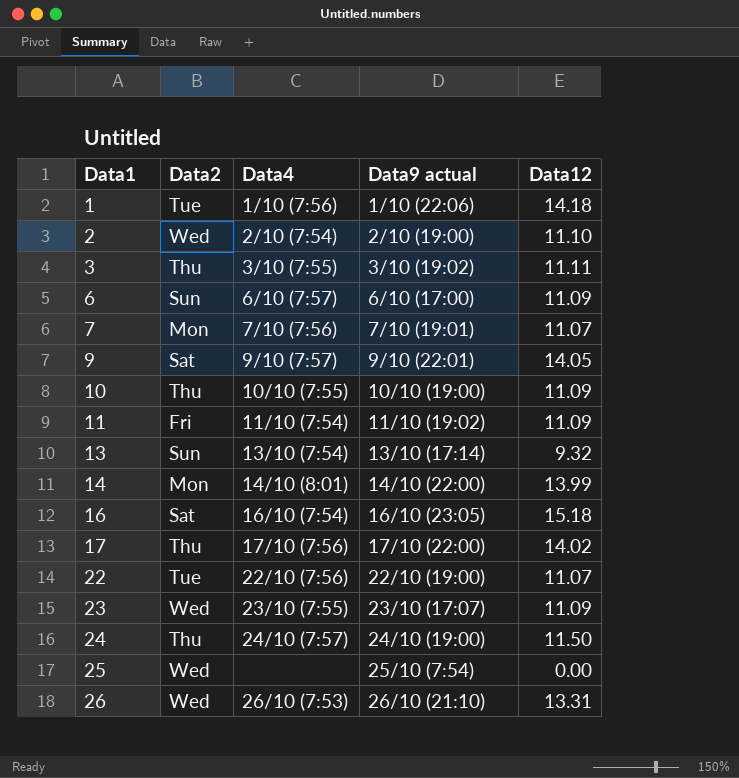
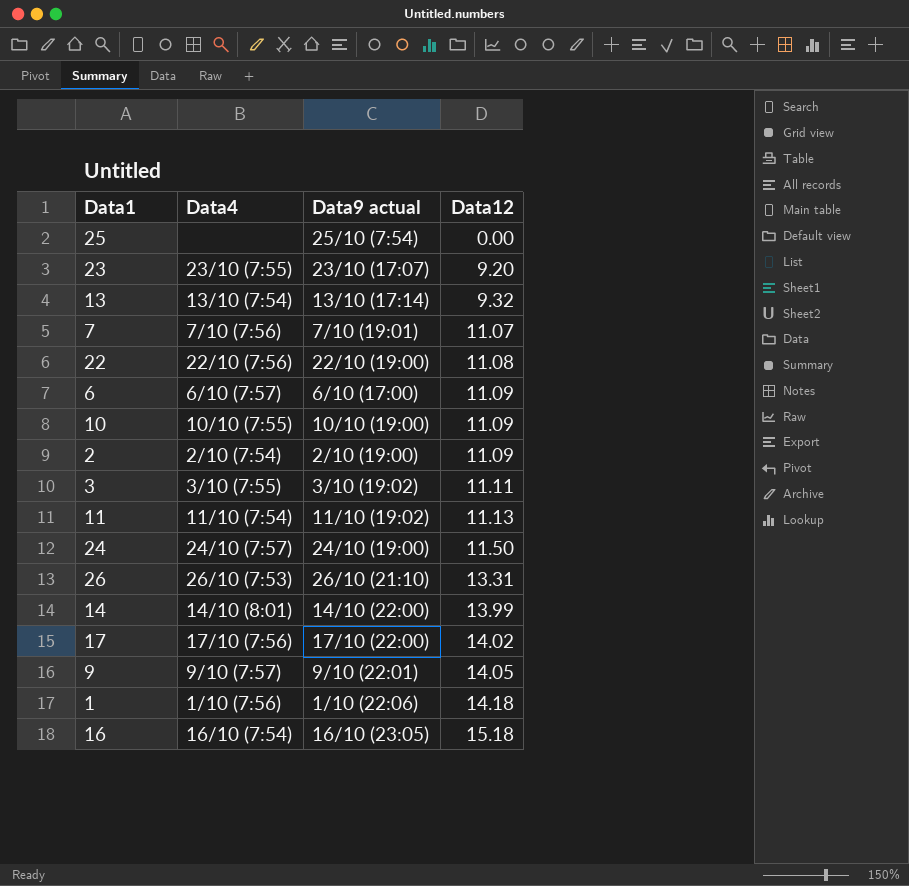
row order: Data1 ascending -> Data12 ascending
column Data2 | position: 2 -> none
23 | Data12: 11.09 -> 9.20
22 | Data12: 11.07 -> 11.08
2 | Data12: 11.10 -> 11.09
11 | Data12: 11.09 -> 11.13

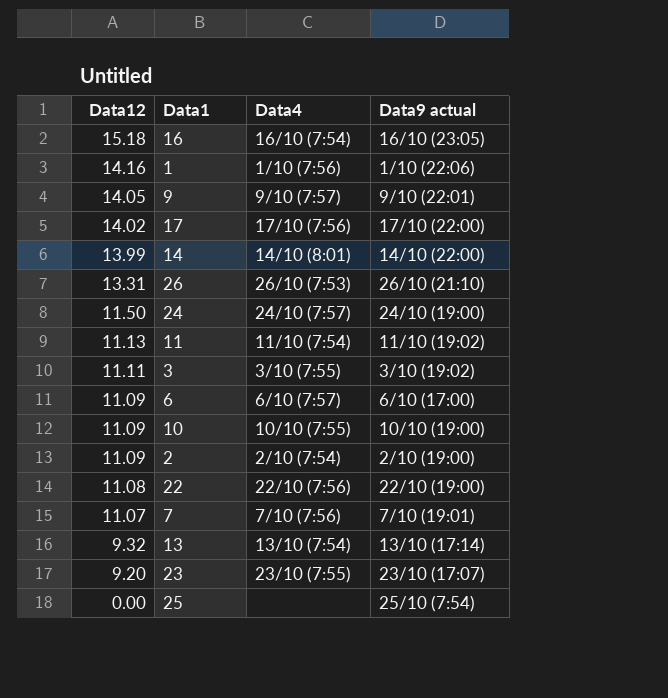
row order: Data12 ascending -> Data12 descending
column Data12 | position: 4 -> 1
1 | Data12: 14.18 -> 14.16

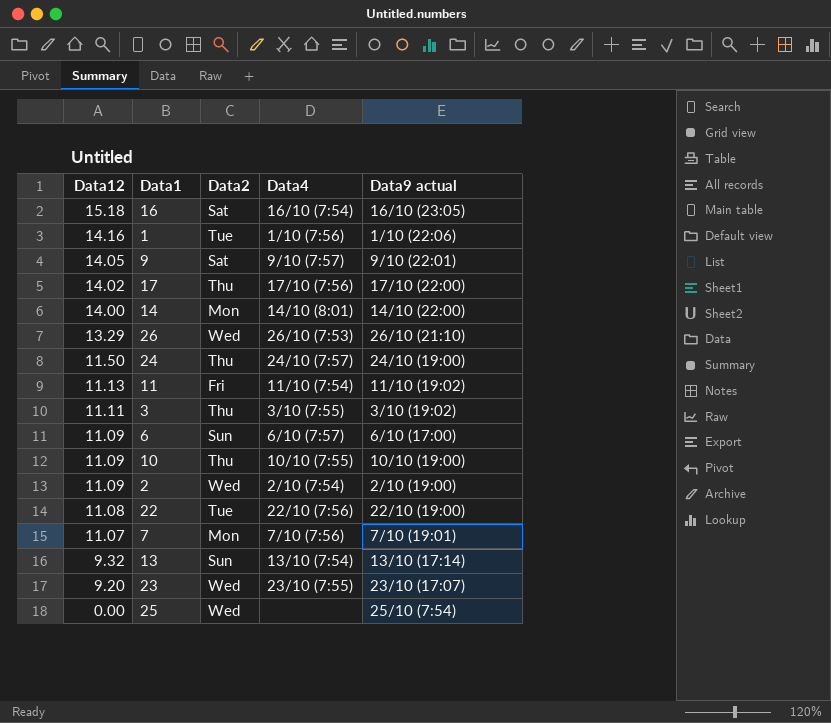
column Data2 | position: none -> 3
14 | Data12: 13.99 -> 14.00
26 | Data12: 13.31 -> 13.29

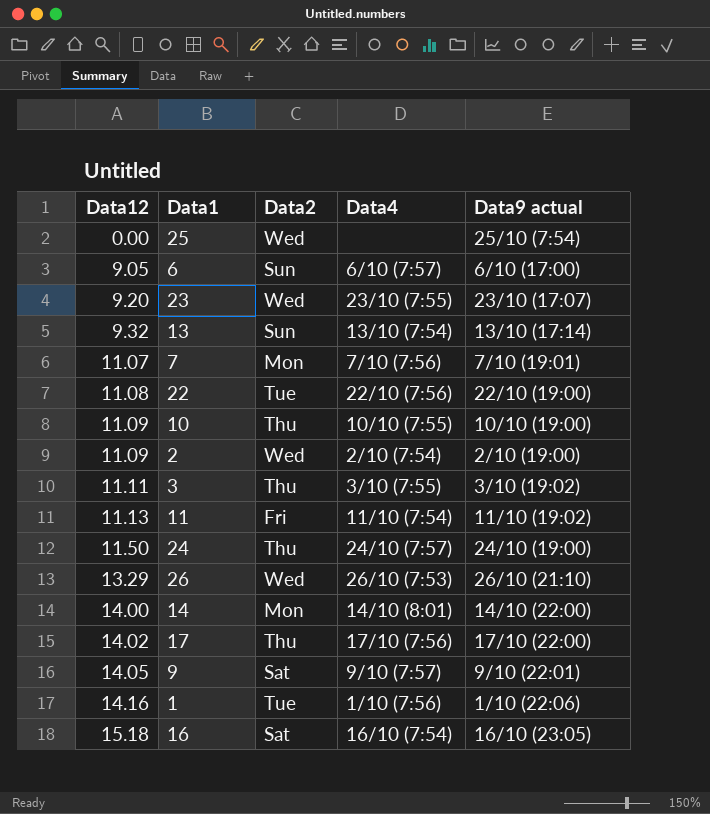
row order: Data12 descending -> Data12 ascending
6 | Data12: 11.09 -> 9.05

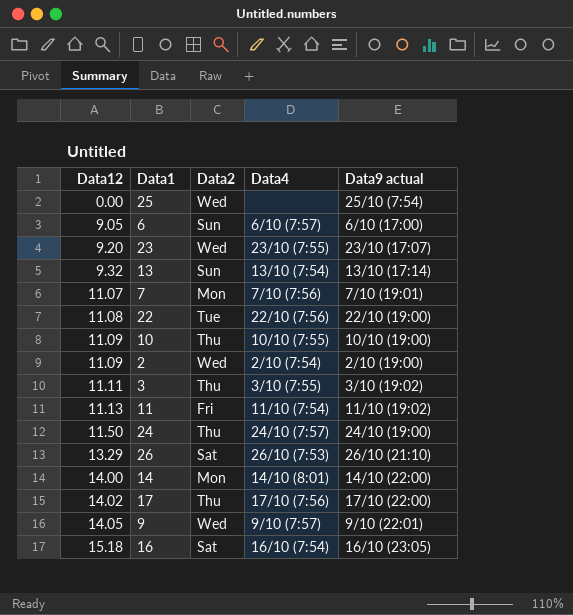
row 1: 14.16 | Tue | 1/10 (7:56) | 1/10 (22:06) -> none
26 | Data2: Wed -> Sat
9 | Data2: Sat -> Wed

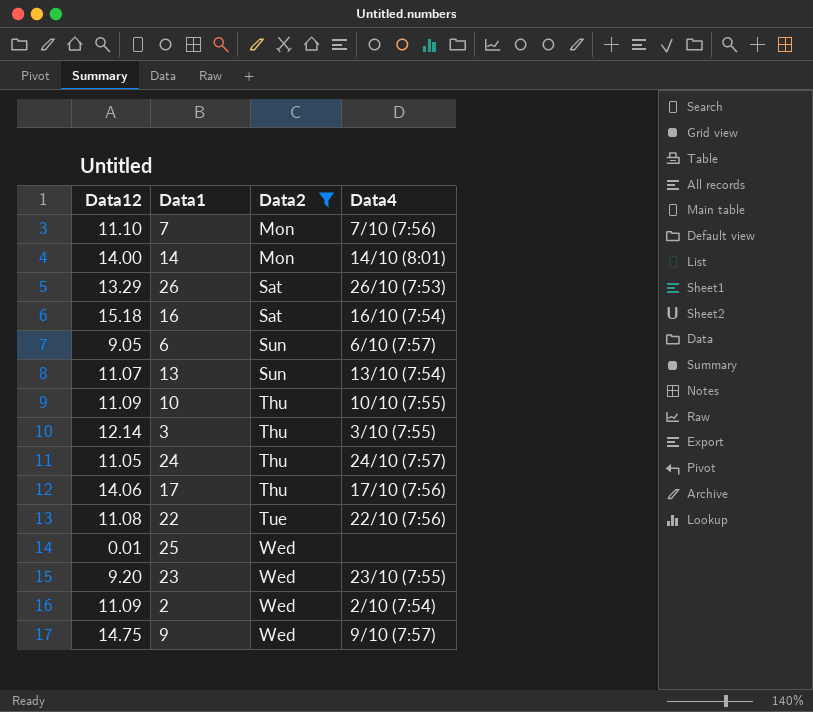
filter: none -> Data2 != Fri
row order: Data12 ascending -> Data2 ascending
column Data9 actual | position: 5 -> none
7 | Data12: 11.07 -> 11.10
13 | Data12: 9.32 -> 11.07
3 | Data12: 11.11 -> 12.14
24 | Data12: 11.50 -> 11.05
17 | Data12: 14.02 -> 14.06
25 | Data12: 0.00 -> 0.01
9 | Data12: 14.05 -> 14.75

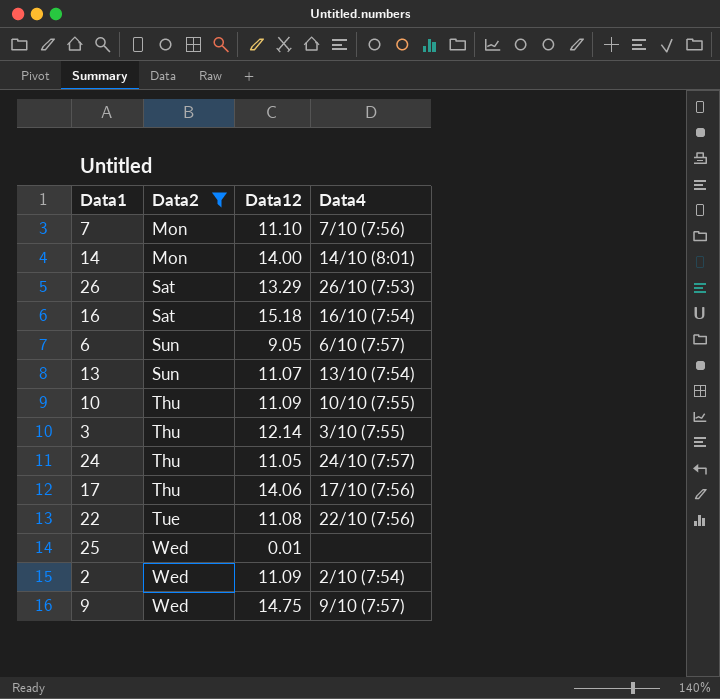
column Data12 | position: 1 -> 3
row 23: 9.20 | Wed | 23/10 (7:55) -> none

